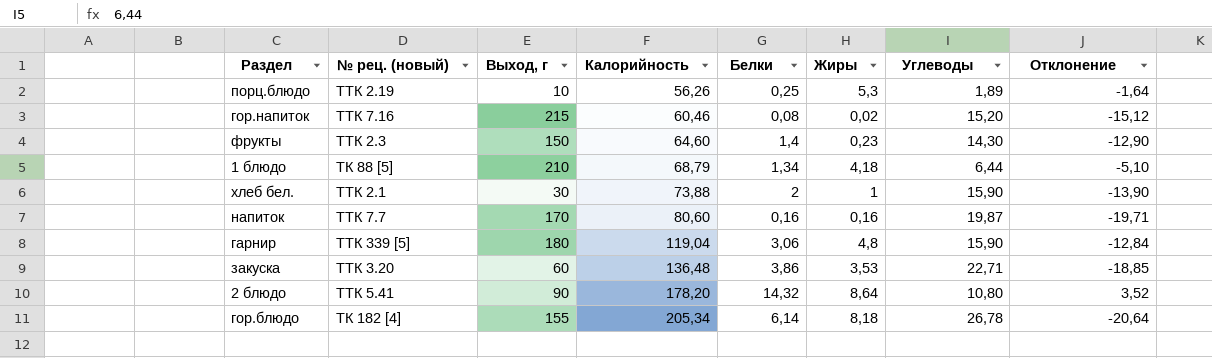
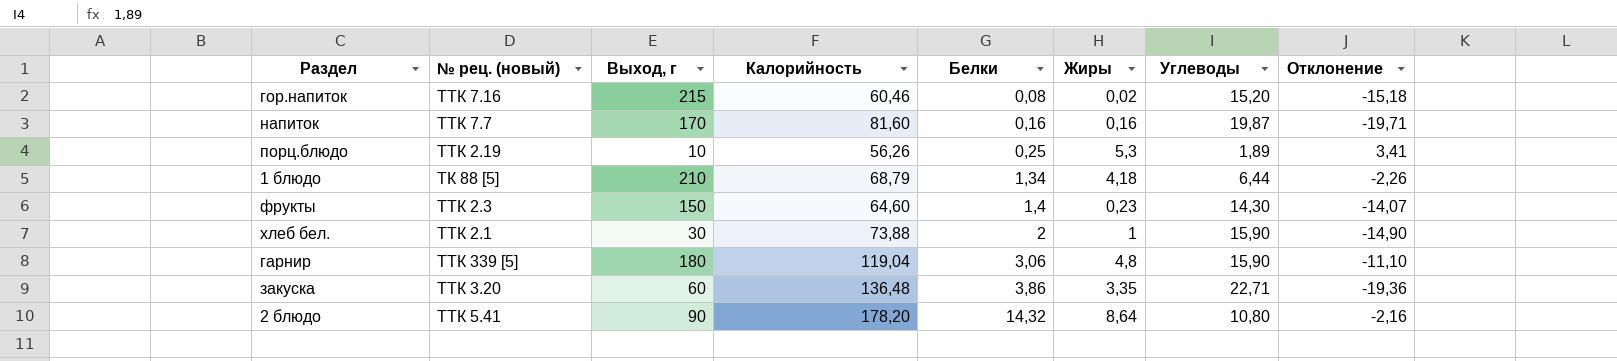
row order: Калорийность ascending -> Белки ascending
column Отклонение | formula: [Белки] - [Углеводы] -> [Жиры] - [Углеводы]
row гор.блюдо: ТК 182 [4] | 155 | 205,34 | 6,14 | 8,18 | 26,78 | -20,64 -> none
напиток | Калорийность: 80,60 -> 81,60
закуска | Жиры: 3,53 -> 3,35

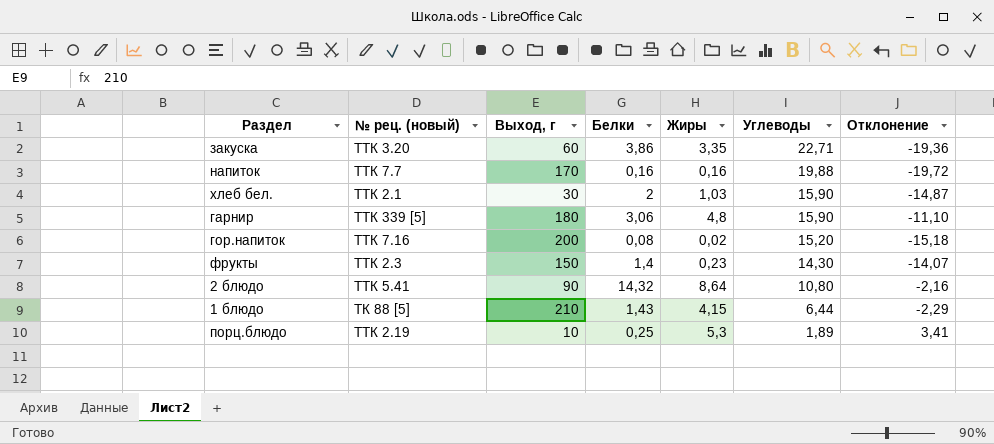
row order: Белки ascending -> Углеводы descending
column Калорийность | position: 4 -> none
напиток | Углеводы: 19,87 -> 19,88
напиток | Отклонение: -19,71 -> -19,72
хлеб бел. | Жиры: 1 -> 1,03
хлеб бел. | Отклонение: -14,90 -> -14,87
гор.напиток | Выход, г: 215 -> 200
1 блюдо | Белки: 1,34 -> 1,43
1 блюдо | Жиры: 4,18 -> 4,15
1 блюдо | Отклонение: -2,26 -> -2,29

